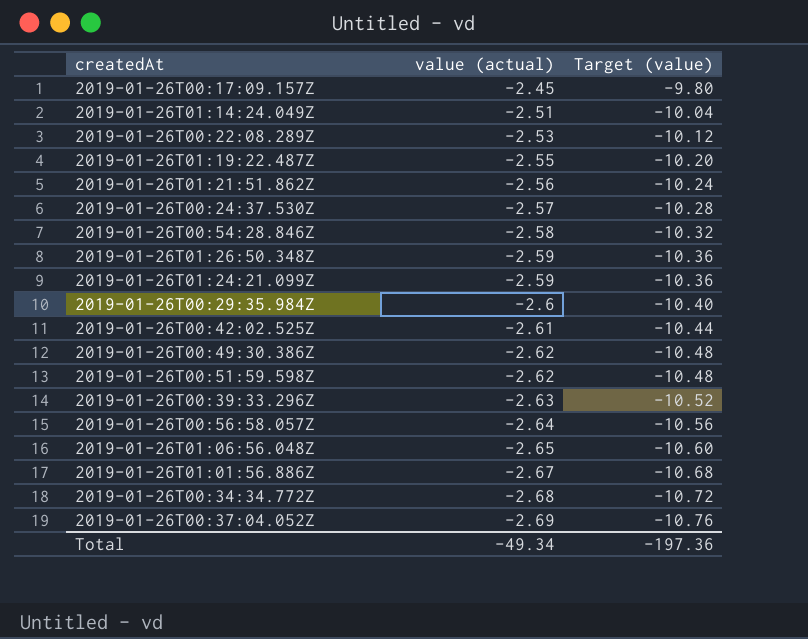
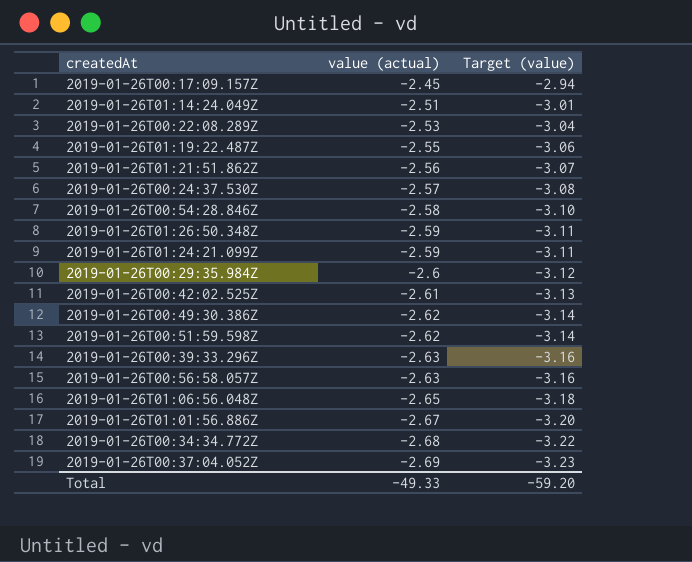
column Target (value) | formula: [value (actual)] * 4 -> [value (actual)] * 1.2
2019-01-26T00:56:58.057Z | value (actual): -2.64 -> -2.63
Total | value (actual): -49.34 -> -49.33
Total | Target (value): -197.36 -> -59.20

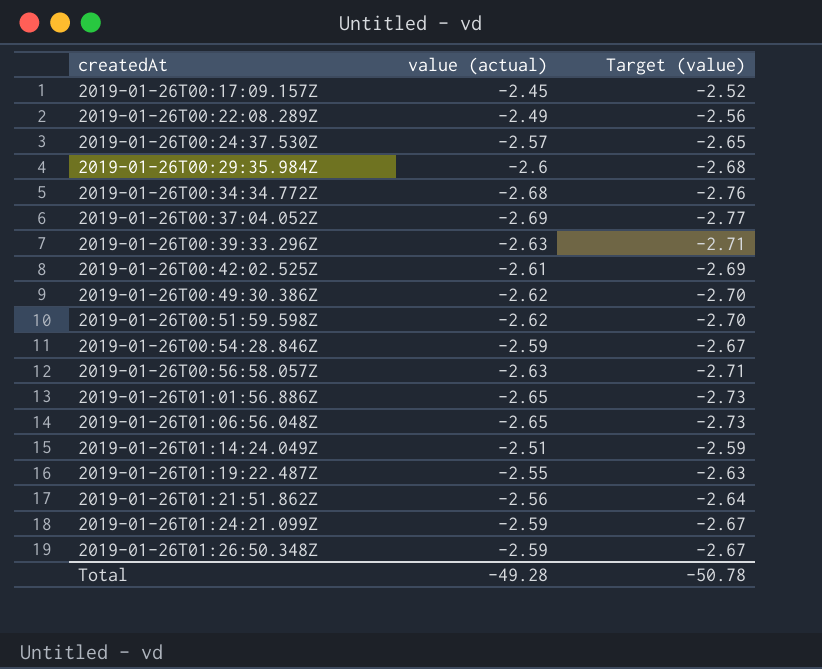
row order: value (actual) descending -> createdAt ascending
column Target (value) | formula: [value (actual)] * 1.2 -> [value (actual)] * 1.03
2019-01-26T00:22:08.289Z | value (actual): -2.53 -> -2.49
2019-01-26T00:54:28.846Z | value (actual): -2.58 -> -2.59
2019-01-26T01:01:56.886Z | value (actual): -2.67 -> -2.65
Total | value (actual): -49.33 -> -49.28
Total | Target (value): -59.20 -> -50.78

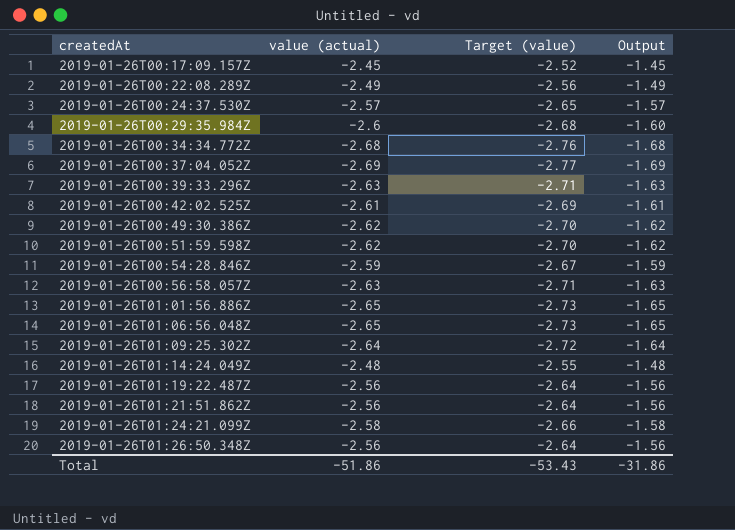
column Output | formula: none -> [value (actual)] + 1
row 2019-01-26T01:09:25.302Z: none -> -2.64 | -2.72 | -1.64
2019-01-26T01:14:24.049Z | value (actual): -2.51 -> -2.48
2019-01-26T01:14:24.049Z | Target (value): -2.59 -> -2.55
2019-01-26T01:19:22.487Z | value (actual): -2.55 -> -2.56
2019-01-26T01:19:22.487Z | Target (value): -2.63 -> -2.64
2019-01-26T01:24:21.099Z | value (actual): -2.59 -> -2.58
2019-01-26T01:24:21.099Z | Target (value): -2.67 -> -2.66
2019-01-26T01:26:50.348Z | value (actual): -2.59 -> -2.56
2019-01-26T01:26:50.348Z | Target (value): -2.67 -> -2.64
Total | value (actual): -49.28 -> -51.86
Total | Target (value): -50.78 -> -53.43

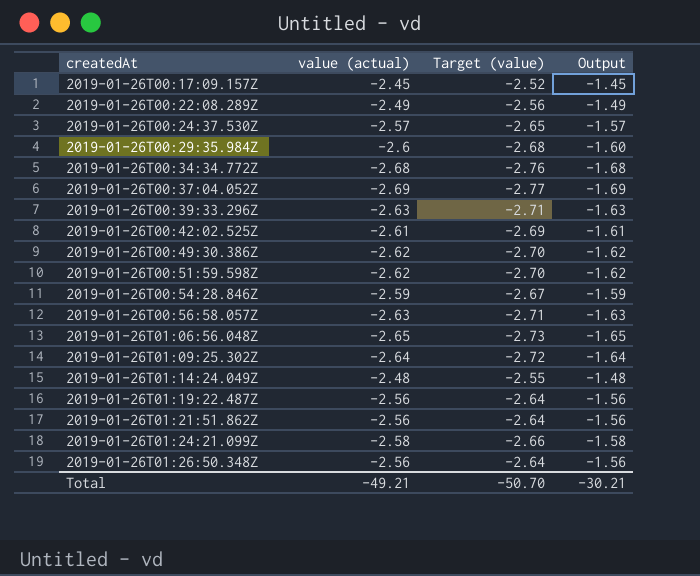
row 2019-01-26T01:01:56.886Z: -2.65 | -2.73 | -1.65 -> none
Total | value (actual): -51.86 -> -49.21
Total | Target (value): -53.43 -> -50.70
Total | Output: -31.86 -> -30.21

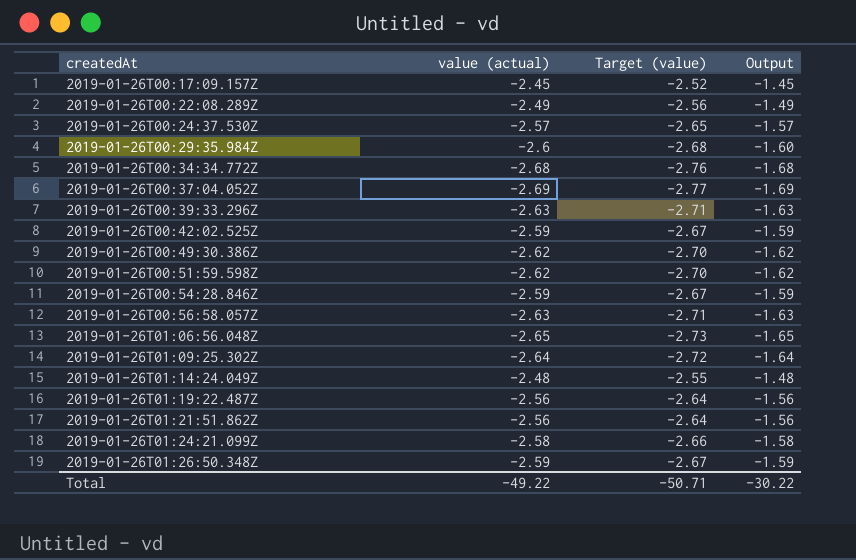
2019-01-26T00:42:02.525Z | value (actual): -2.61 -> -2.59
2019-01-26T00:42:02.525Z | Target (value): -2.69 -> -2.67
2019-01-26T00:42:02.525Z | Output: -1.61 -> -1.59
2019-01-26T01:26:50.348Z | value (actual): -2.56 -> -2.59
2019-01-26T01:26:50.348Z | Target (value): -2.64 -> -2.67
2019-01-26T01:26:50.348Z | Output: -1.56 -> -1.59
Total | value (actual): -49.21 -> -49.22
Total | Target (value): -50.70 -> -50.71
Total | Output: -30.21 -> -30.22

